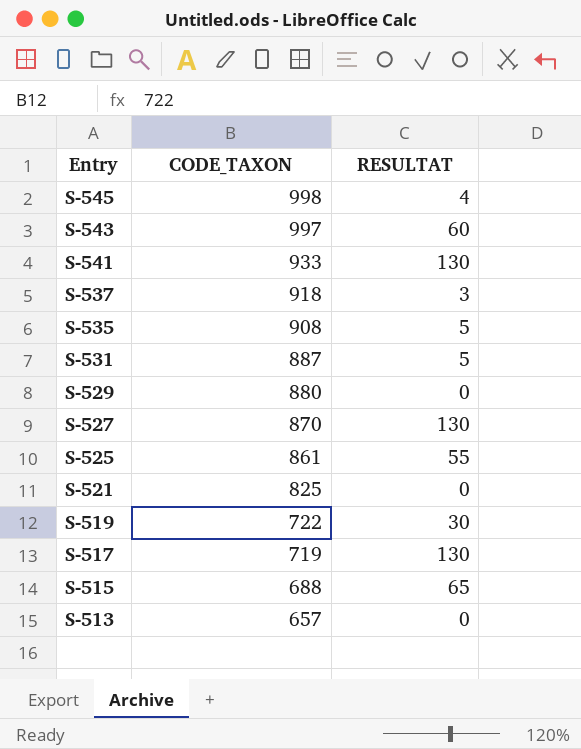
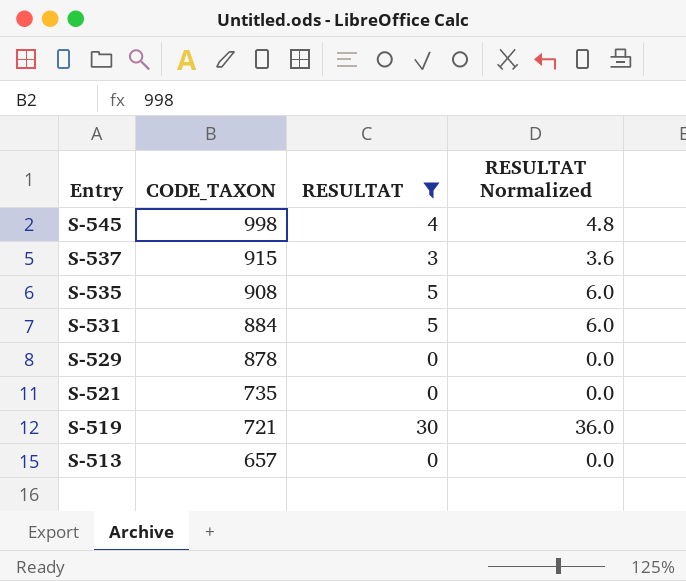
filter: none -> RESULTAT <= 30
column RESULTAT Normalized | formula: none -> [RESULTAT] * 1.2
S-537 | CODE_TAXON: 918 -> 915
S-531 | CODE_TAXON: 887 -> 884
S-529 | CODE_TAXON: 880 -> 878
S-521 | CODE_TAXON: 825 -> 735
S-519 | CODE_TAXON: 722 -> 721

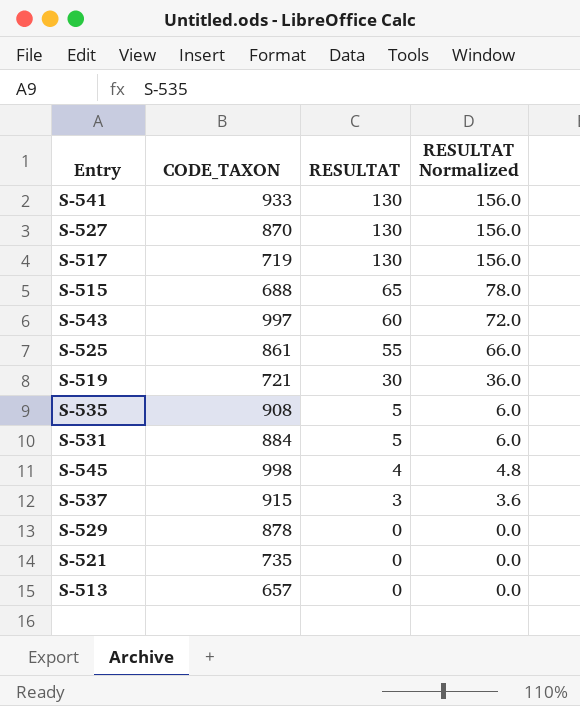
filter: RESULTAT <= 30 -> none
row order: Entry descending -> RESULTAT descending

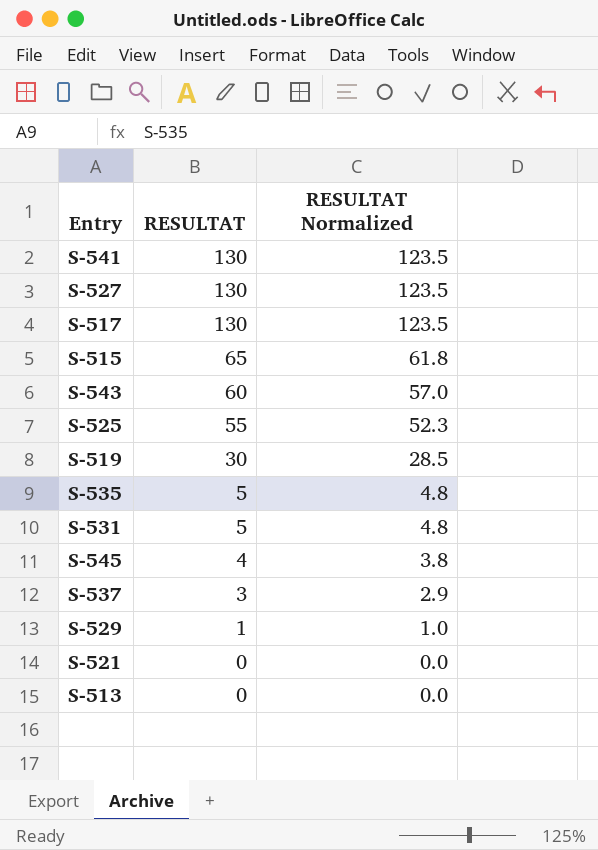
column CODE_TAXON | position: 2 -> none
column RESULTAT Normalized | formula: [RESULTAT] * 1.2 -> [RESULTAT] * 0.95
S-529 | RESULTAT: 0 -> 1

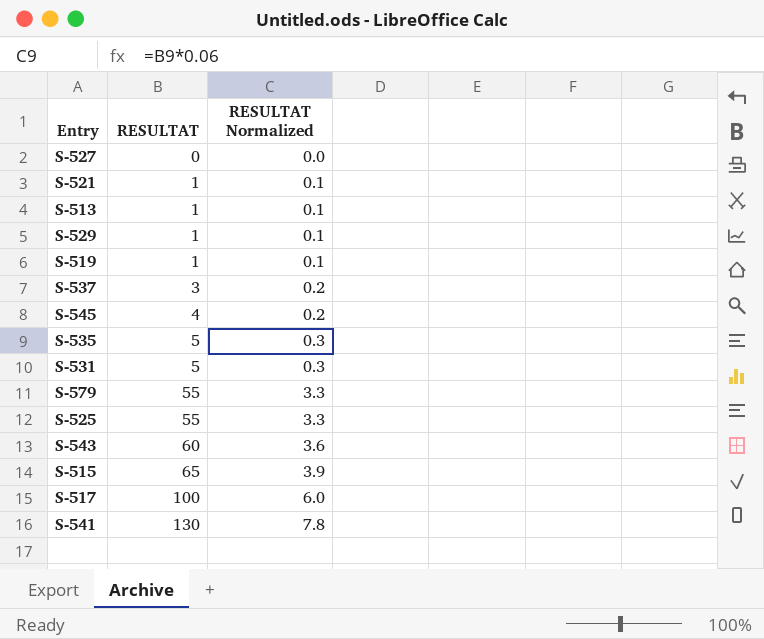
row order: RESULTAT descending -> RESULTAT ascending
column RESULTAT Normalized | formula: [RESULTAT] * 0.95 -> [RESULTAT] * 0.06
S-527 | RESULTAT: 130 -> 0
S-521 | RESULTAT: 0 -> 1
S-513 | RESULTAT: 0 -> 1
S-519 | RESULTAT: 30 -> 1
row S-579: none -> 55 | 3.3
S-517 | RESULTAT: 130 -> 100

